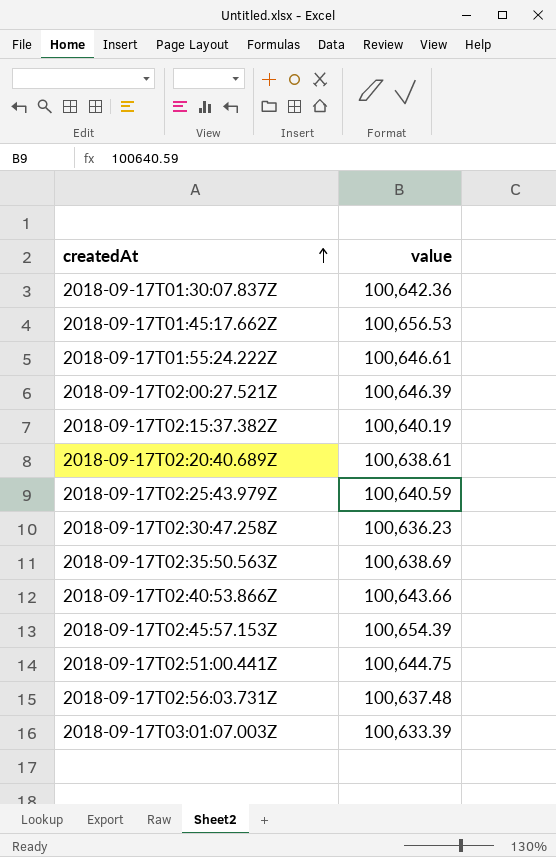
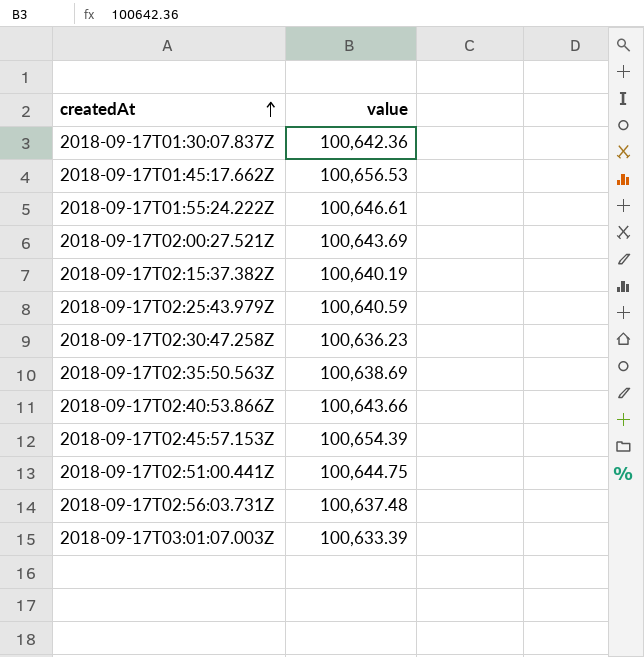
row 2018-09-17T02:20:40.689Z: 100,638.61 -> none
2018-09-17T02:00:27.521Z | value: 100,646.39 -> 100,643.69

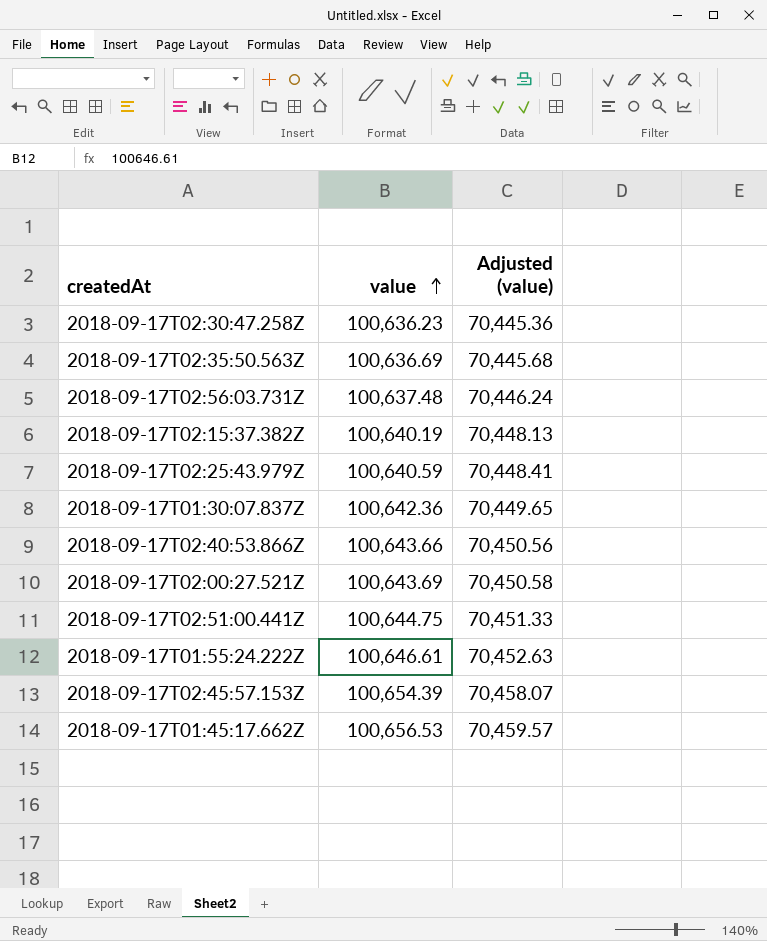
row order: createdAt ascending -> value ascending
column Adjusted (value) | formula: none -> [value] * 0.7
row 2018-09-17T03:01:07.003Z: 100,633.39 -> none
2018-09-17T02:35:50.563Z | value: 100,638.69 -> 100,636.69

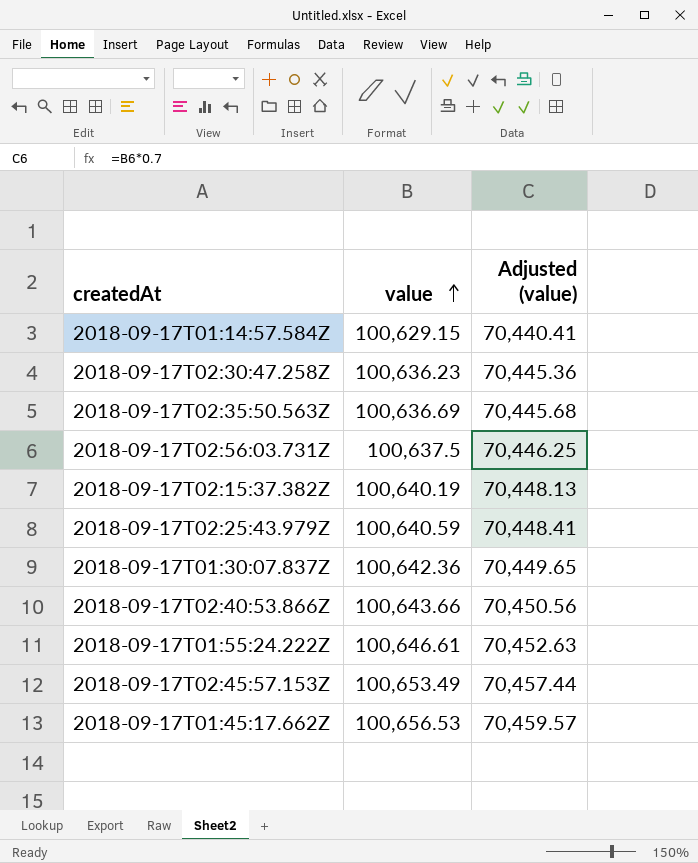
row 2018-09-17T02:00:27.521Z: 100,643.69 | 70,450.58 -> none
row 2018-09-17T02:51:00.441Z: 100,644.75 | 70,451.33 -> none
row 2018-09-17T01:14:57.584Z: none -> 100,629.15 | 70,440.41
2018-09-17T02:56:03.731Z | value: 100,637.48 -> 100,637.5
2018-09-17T02:56:03.731Z | Adjusted (value): 70,446.24 -> 70,446.25
2018-09-17T02:45:57.153Z | value: 100,654.39 -> 100,653.49
2018-09-17T02:45:57.153Z | Adjusted (value): 70,458.07 -> 70,457.44

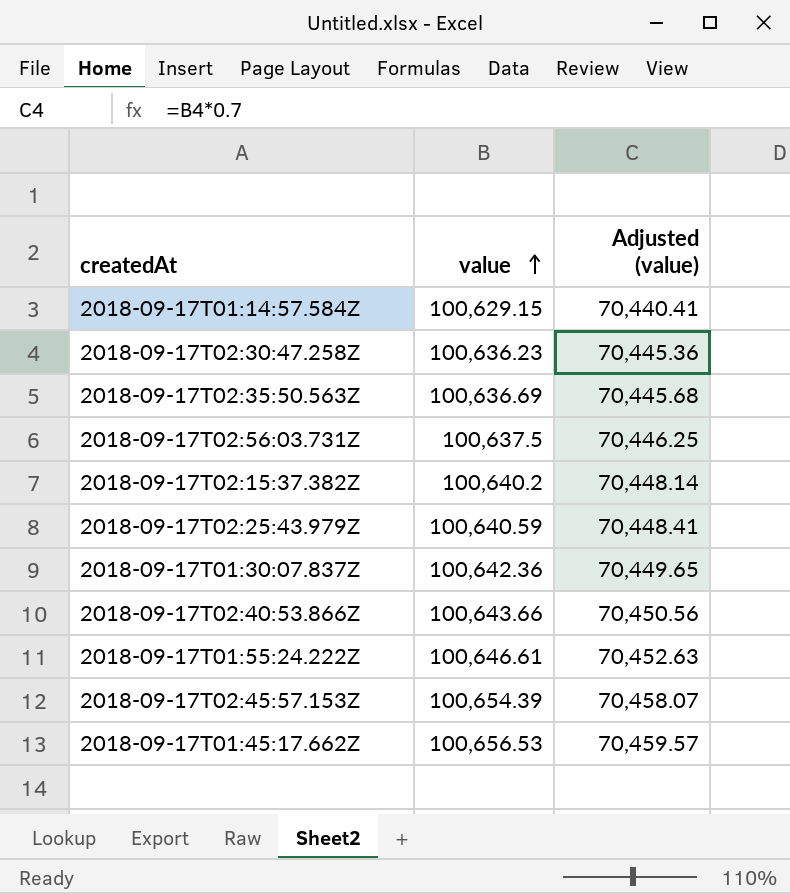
2018-09-17T02:15:37.382Z | value: 100,640.19 -> 100,640.2
2018-09-17T02:15:37.382Z | Adjusted (value): 70,448.13 -> 70,448.14
2018-09-17T02:45:57.153Z | value: 100,653.49 -> 100,654.39
2018-09-17T02:45:57.153Z | Adjusted (value): 70,457.44 -> 70,458.07

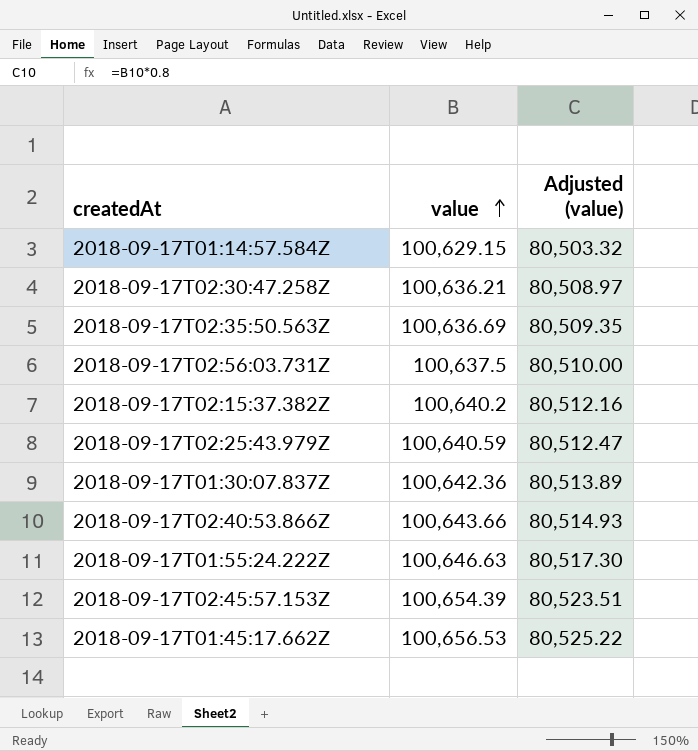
column Adjusted (value) | formula: [value] * 0.7 -> [value] * 0.8
2018-09-17T02:30:47.258Z | value: 100,636.23 -> 100,636.21
2018-09-17T01:55:24.222Z | value: 100,646.61 -> 100,646.63

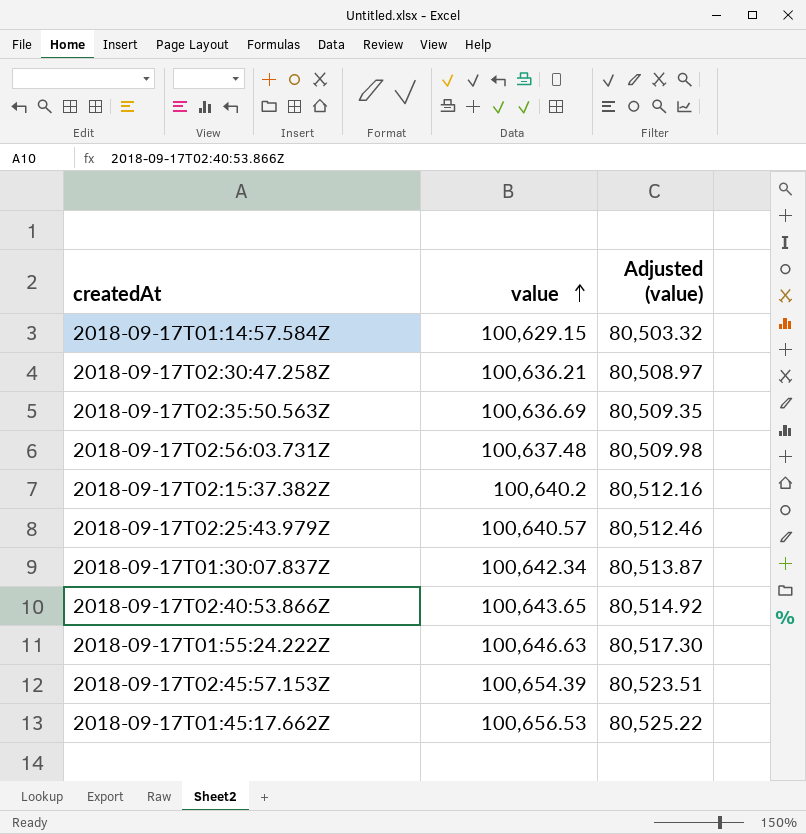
2018-09-17T02:56:03.731Z | value: 100,637.5 -> 100,637.48
2018-09-17T02:56:03.731Z | Adjusted (value): 80,510.00 -> 80,509.98
2018-09-17T02:25:43.979Z | value: 100,640.59 -> 100,640.57
2018-09-17T02:25:43.979Z | Adjusted (value): 80,512.47 -> 80,512.46
2018-09-17T01:30:07.837Z | value: 100,642.36 -> 100,642.34
2018-09-17T01:30:07.837Z | Adjusted (value): 80,513.89 -> 80,513.87
2018-09-17T02:40:53.866Z | value: 100,643.66 -> 100,643.65
2018-09-17T02:40:53.866Z | Adjusted (value): 80,514.93 -> 80,514.92

